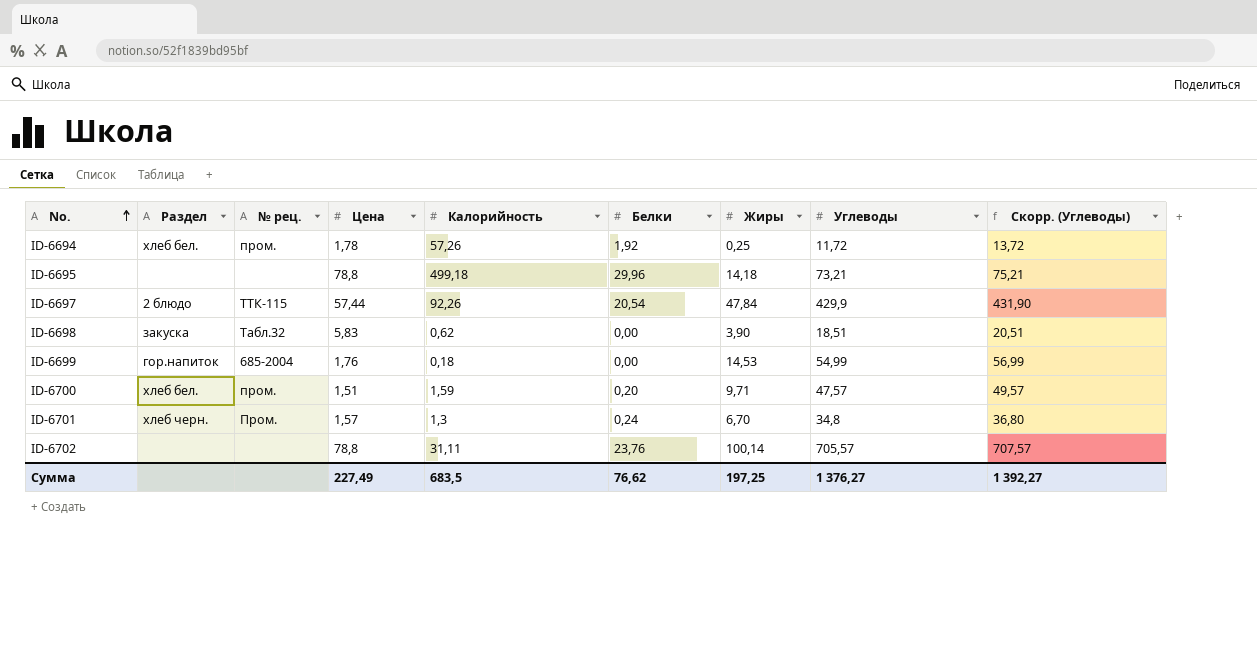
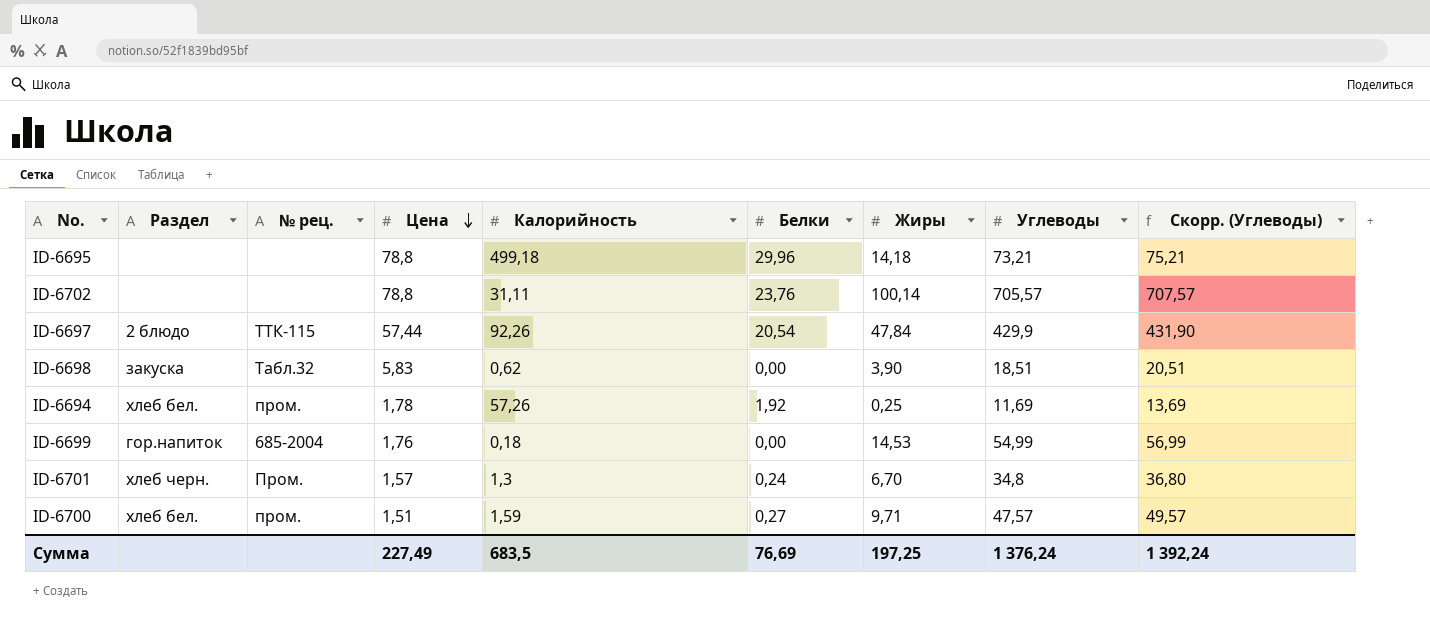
row order: No. ascending -> Цена descending
ID-6694 | Углеводы: 11,72 -> 11,69
ID-6694 | Скорр. (Углеводы): 13,72 -> 13,69
ID-6700 | Белки: 0,20 -> 0,27
Сумма | Белки: 76,62 -> 76,69
Сумма | Углеводы: 1 376,27 -> 1 376,24
Сумма | Скорр. (Углеводы): 1 392,27 -> 1 392,24

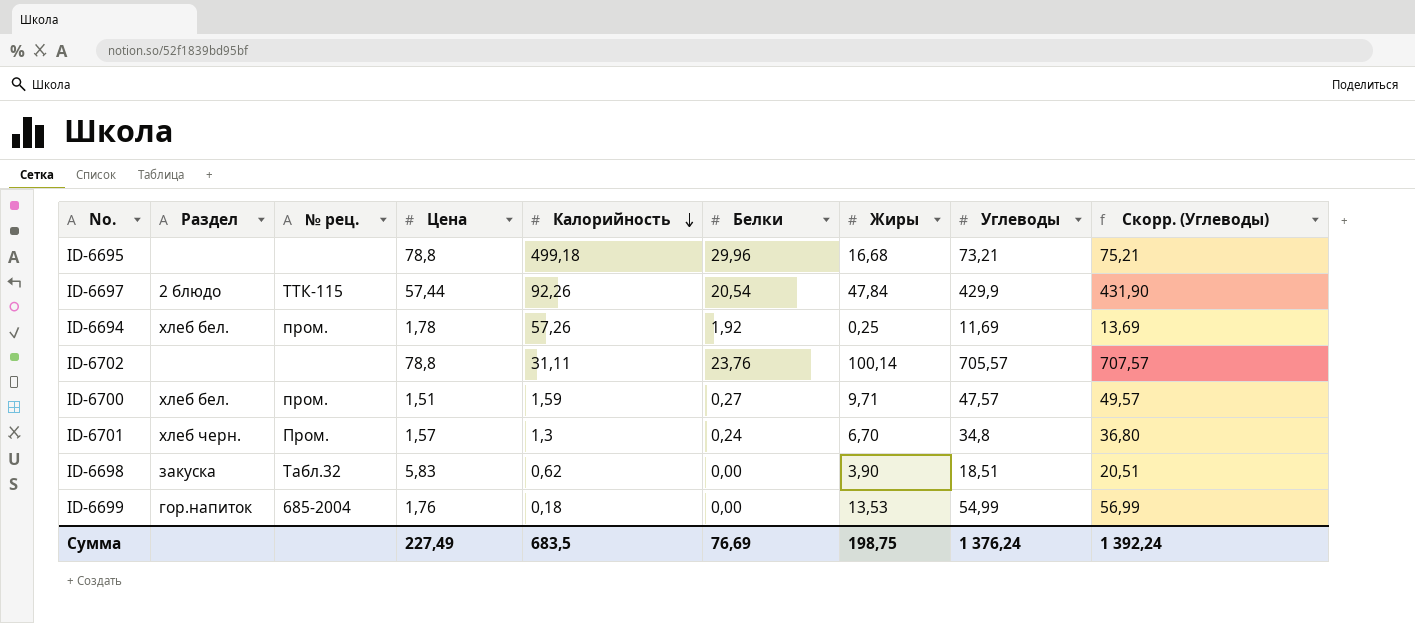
row order: Цена descending -> Калорийность descending
ID-6695 | Жиры: 14,18 -> 16,68
ID-6699 | Жиры: 14,53 -> 13,53
Сумма | Жиры: 197,25 -> 198,75

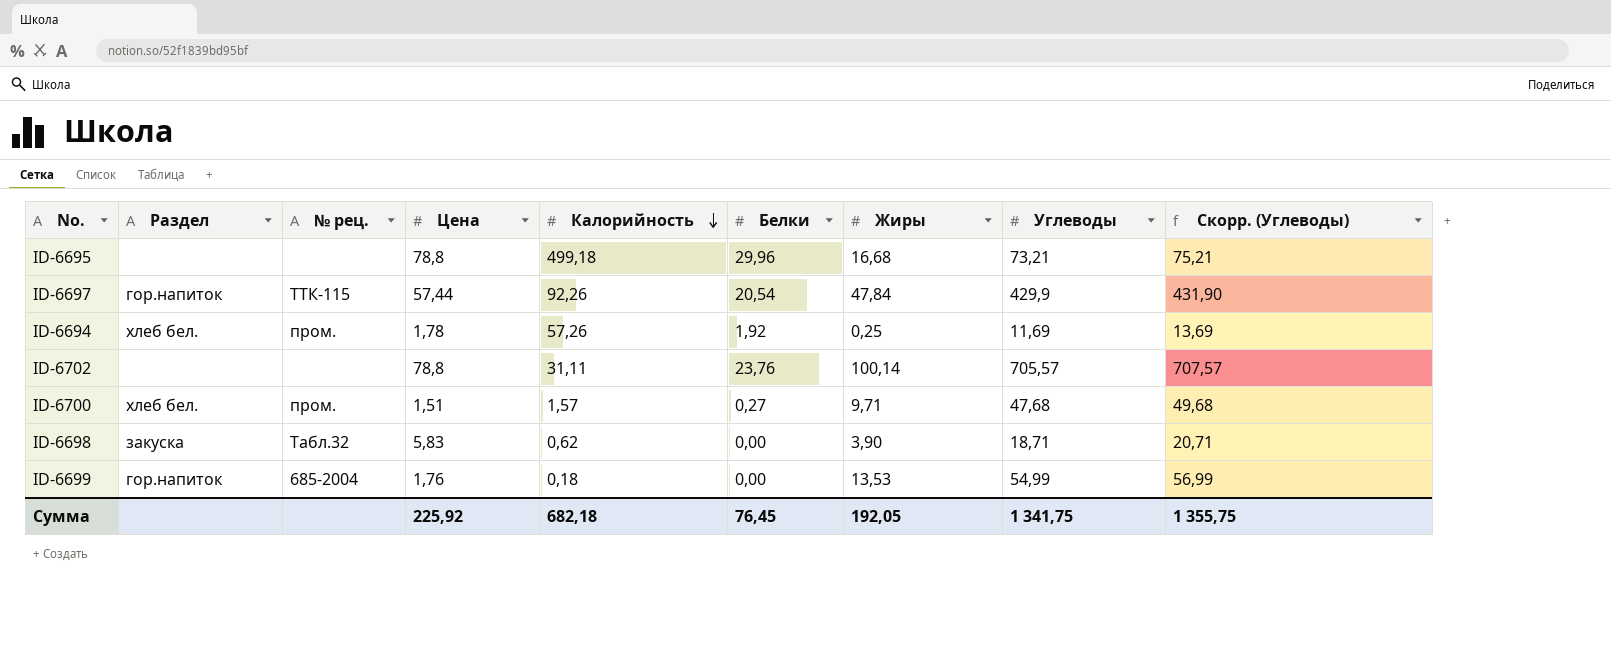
row ID-6701: хлеб черн. | Пром. | 1,57 | 1,3 | 0,24 | 6,70 | 34,8 | 36,80 -> none
ID-6697 | Раздел: 2 блюдо -> гор.напиток
ID-6700 | Калорийность: 1,59 -> 1,57
ID-6700 | Углеводы: 47,57 -> 47,68
ID-6700 | Скорр. (Углеводы): 49,57 -> 49,68
ID-6698 | Углеводы: 18,51 -> 18,71
ID-6698 | Скорр. (Углеводы): 20,51 -> 20,71
Сумма | Цена: 227,49 -> 225,92
Сумма | Калорийность: 683,5 -> 682,18
Сумма | Белки: 76,69 -> 76,45
Сумма | Жиры: 198,75 -> 192,05
Сумма | Углеводы: 1 376,24 -> 1 341,75
Сумма | Скорр. (Углеводы): 1 392,24 -> 1 355,75

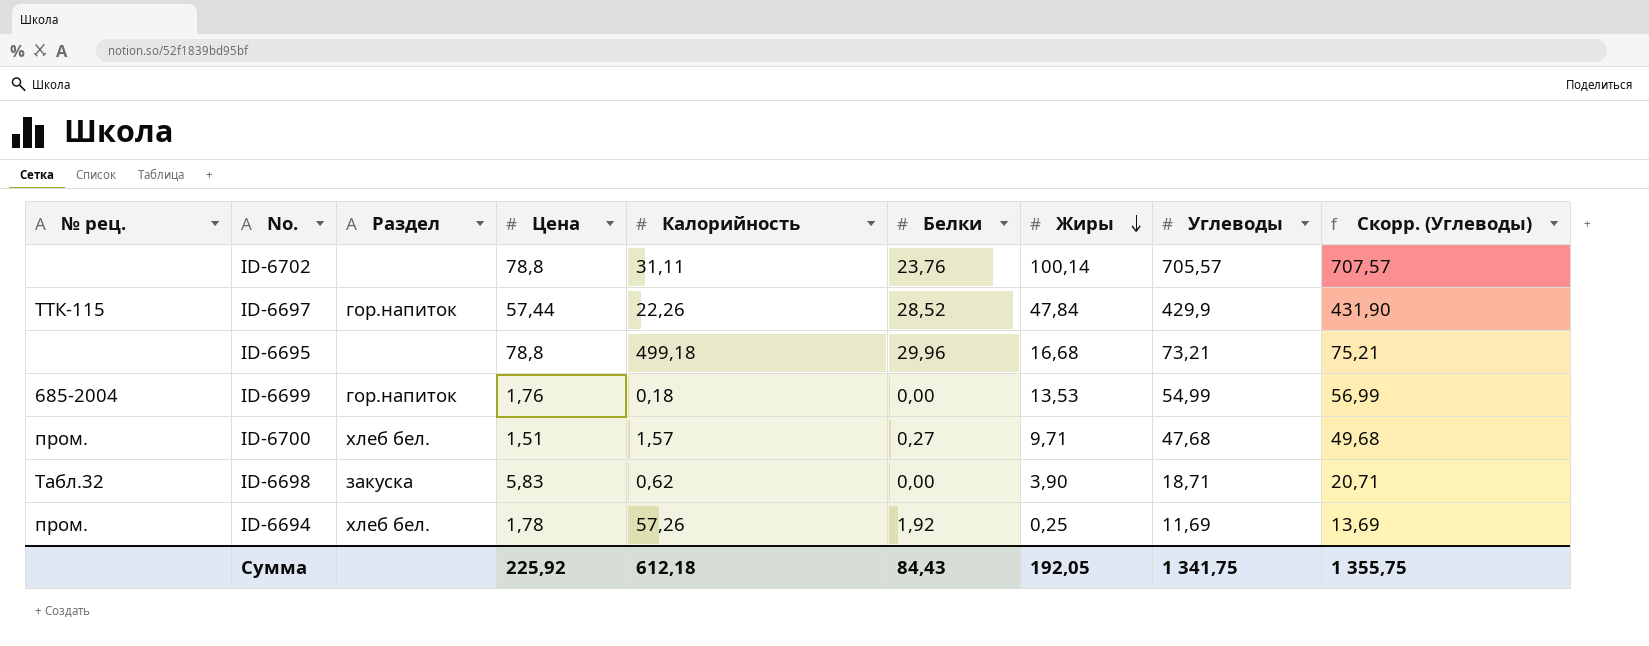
row order: Калорийность descending -> Жиры descending
column № рец. | position: 3 -> 1
ID-6697 | Калорийность: 92,26 -> 22,26
ID-6697 | Белки: 20,54 -> 28,52
Сумма | Калорийность: 682,18 -> 612,18
Сумма | Белки: 76,45 -> 84,43

